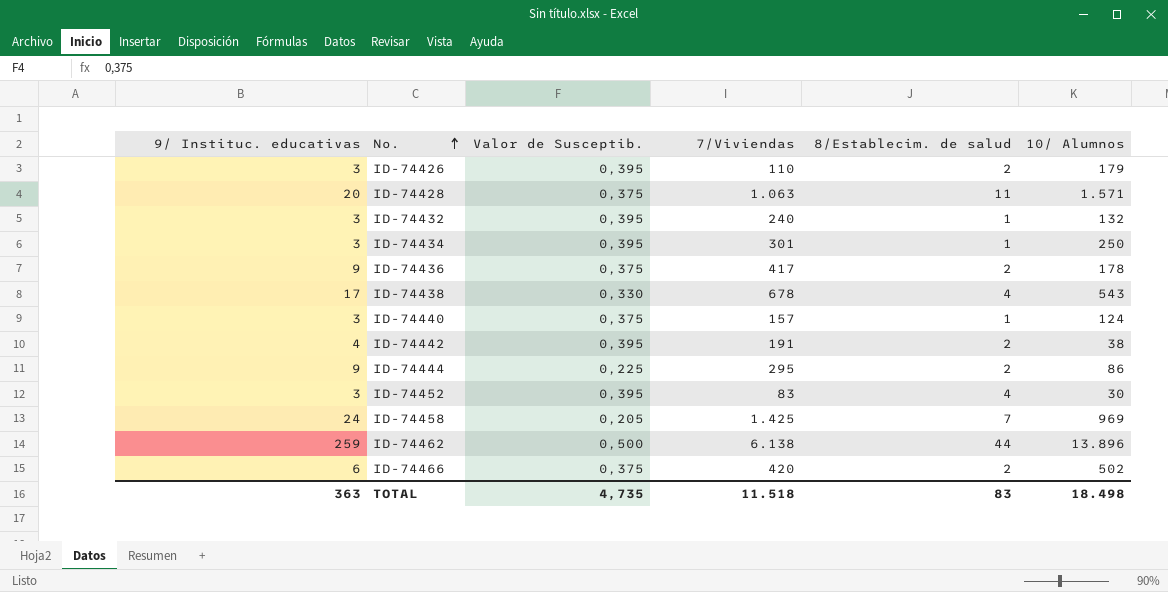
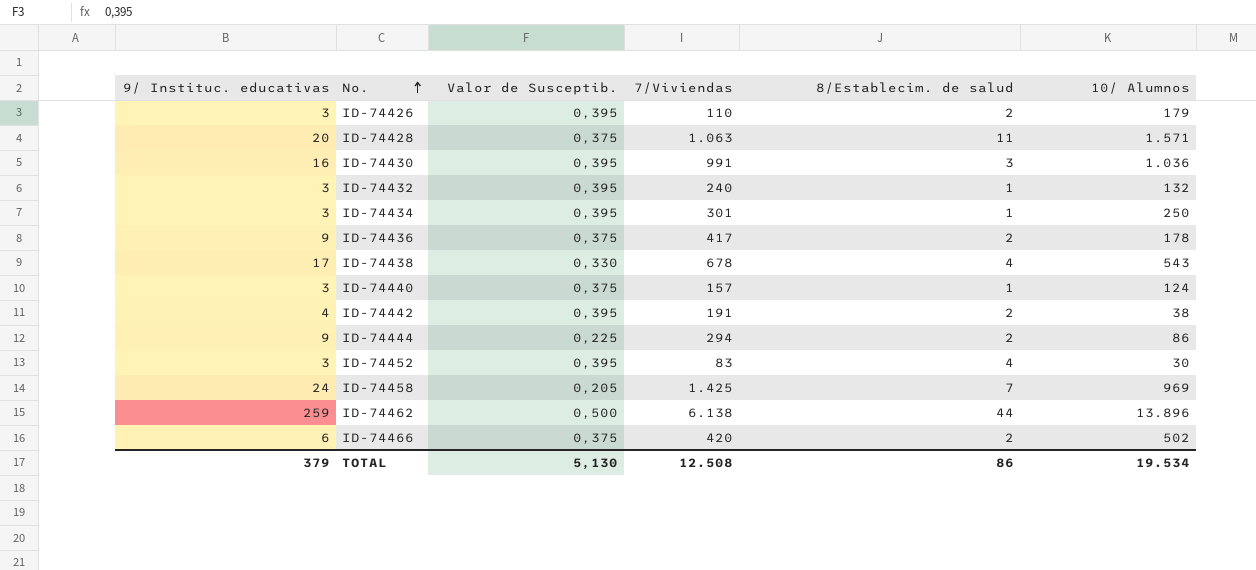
row ID-74430: none -> 16 | 0,395 | 991 | 3 | 1.036
ID-74444 | 7/Viviendas: 295 -> 294
TOTAL | 9/ Instituc. educativas: 363 -> 379
TOTAL | Valor de Susceptib.: 4,735 -> 5,130
TOTAL | 7/Viviendas: 11.518 -> 12.508
TOTAL | 8/Establecim. de salud: 83 -> 86
TOTAL | 10/ Alumnos: 18.498 -> 19.534

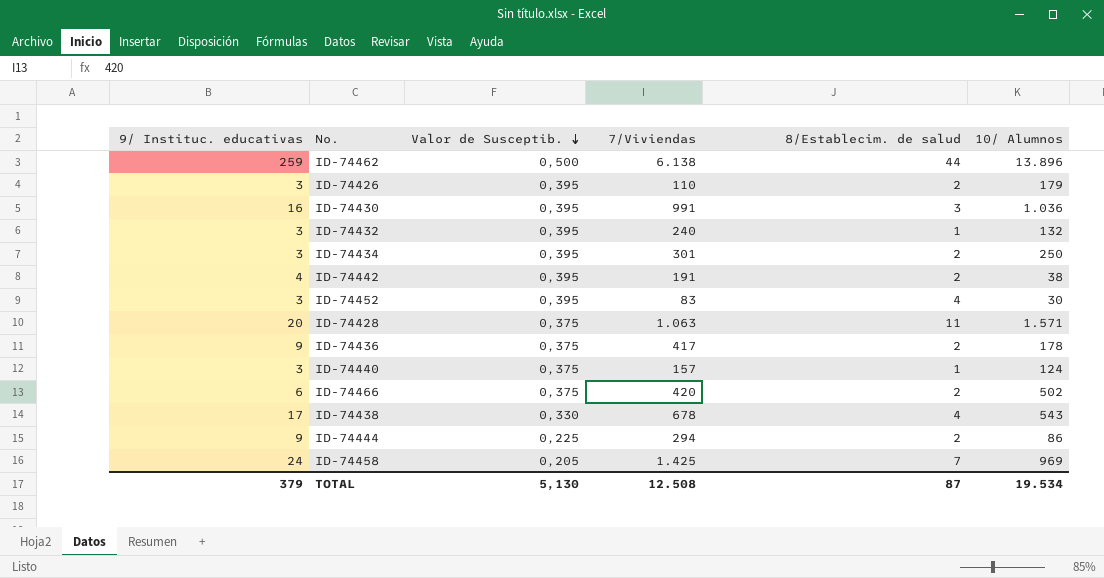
row order: No. ascending -> Valor de Susceptib. descending
ID-74434 | 8/Establecim. de salud: 1 -> 2
TOTAL | 8/Establecim. de salud: 86 -> 87

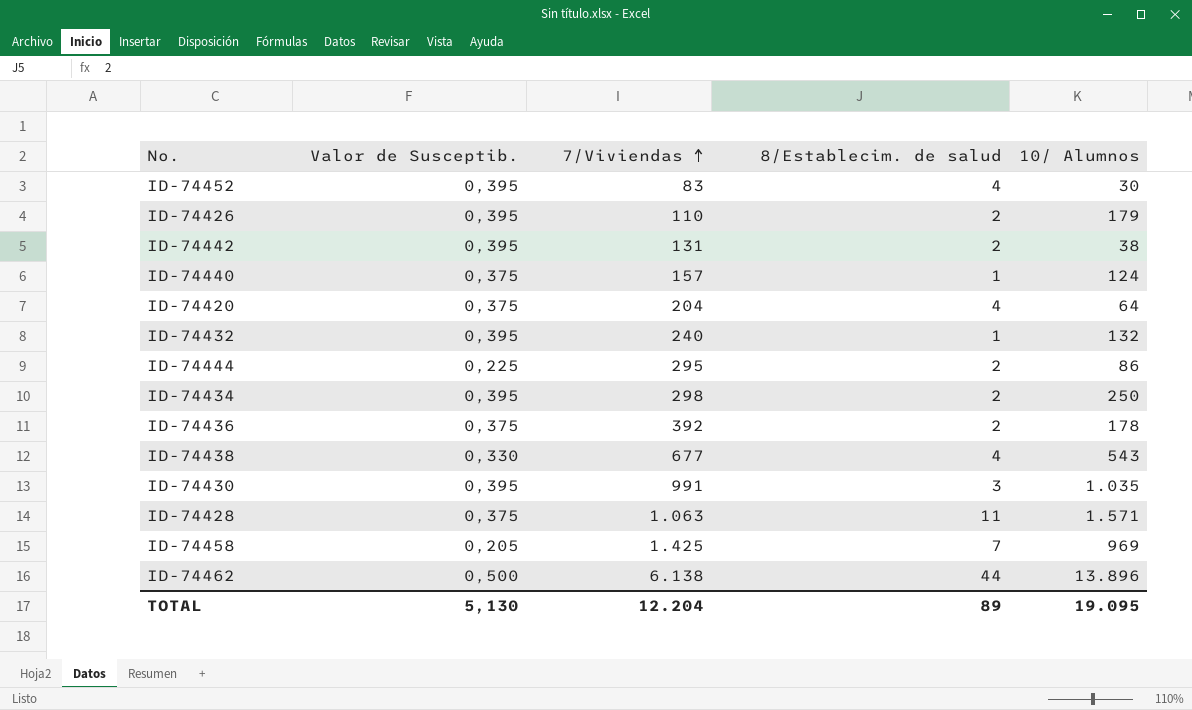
row order: Valor de Susceptib. descending -> 7/Viviendas ascending
column 9/ Instituc. educativas | position: 1 -> none
row ID-74466: 6 | 0,375 | 420 | 2 | 502 -> none
ID-74442 | 7/Viviendas: 191 -> 131
row ID-74420: none -> 0,375 | 204 | 4 | 64
ID-74444 | 7/Viviendas: 294 -> 295
ID-74434 | 7/Viviendas: 301 -> 298
ID-74436 | 7/Viviendas: 417 -> 392
ID-74438 | 7/Viviendas: 678 -> 677
ID-74430 | 10/ Alumnos: 1.036 -> 1.035
TOTAL | 7/Viviendas: 12.508 -> 12.204
TOTAL | 8/Establecim. de salud: 87 -> 89
TOTAL | 10/ Alumnos: 19.534 -> 19.095

